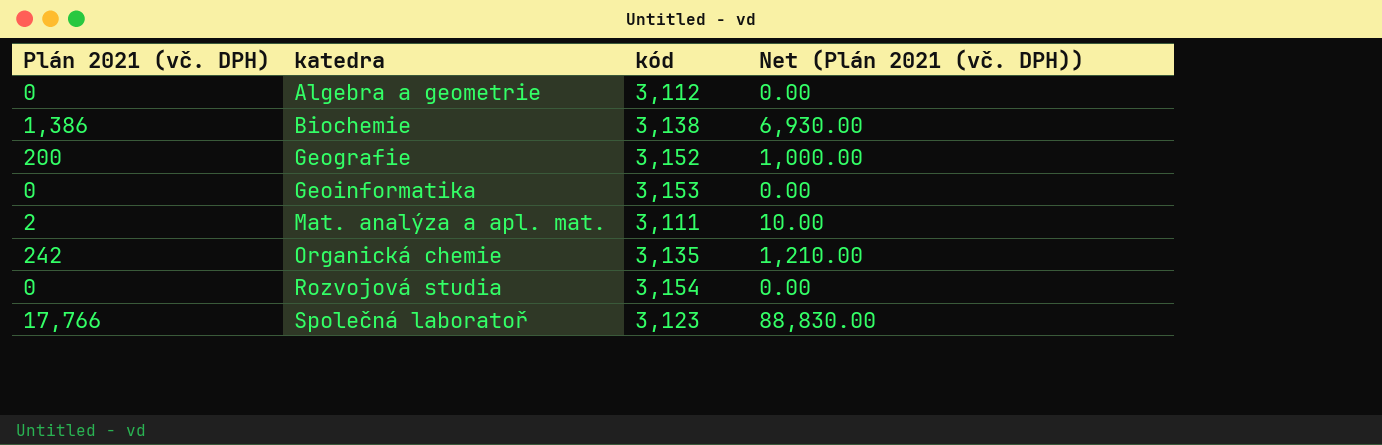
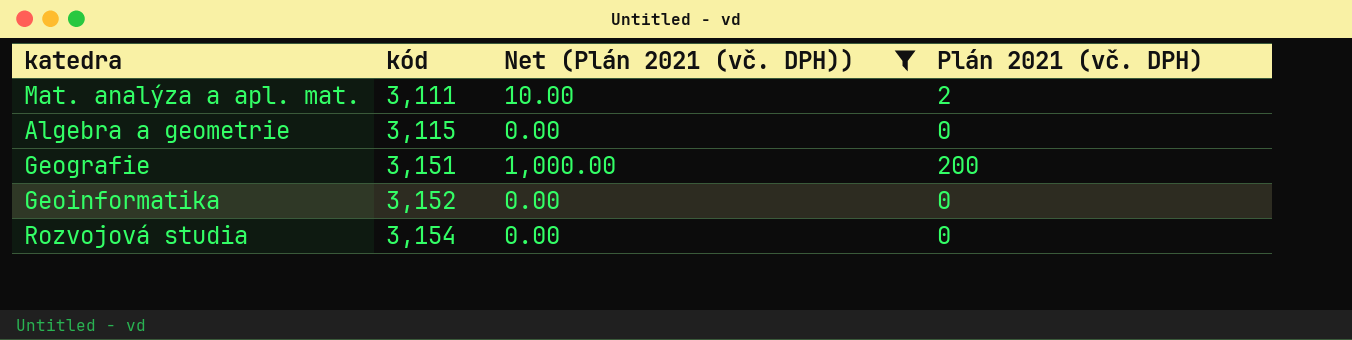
filter: none -> Net (Plán 2021 (vč. DPH)) <= 1,000.00
row order: katedra ascending -> kód ascending
column Plán 2021 (vč. DPH) | position: 1 -> 4
Algebra a geometrie | kód: 3,112 -> 3,115
Geografie | kód: 3,152 -> 3,151
Geoinformatika | kód: 3,153 -> 3,152

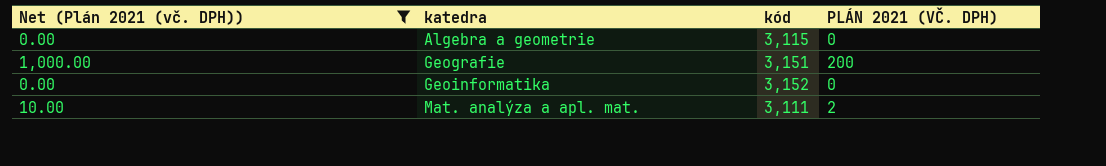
row order: kód ascending -> katedra ascending
column Net (Plán 2021 (vč. DPH)) | position: 3 -> 1
column name: Plán 2021 (vč. DPH) -> PLÁN 2021 (VČ. DPH)
row Rozvojová studia: 3,154 | 0.00 | 0 -> none

